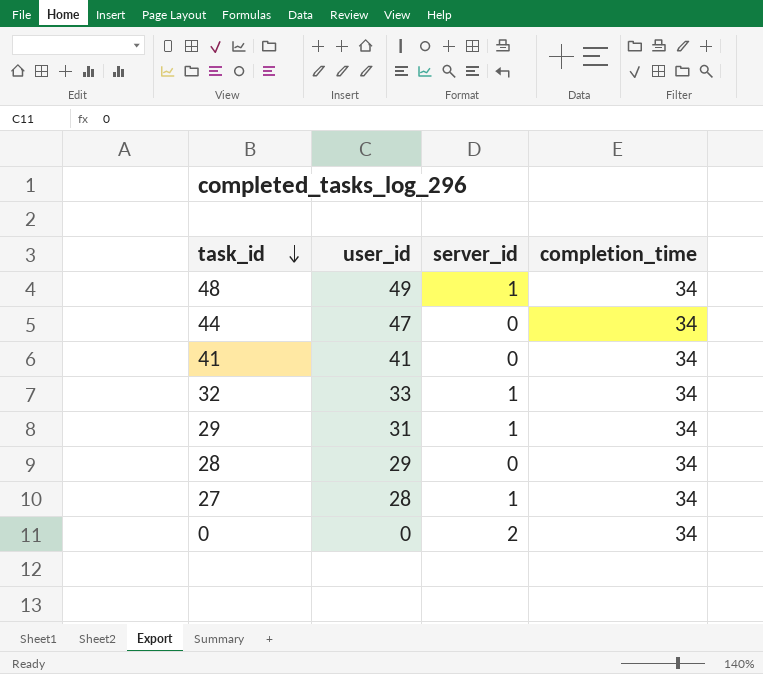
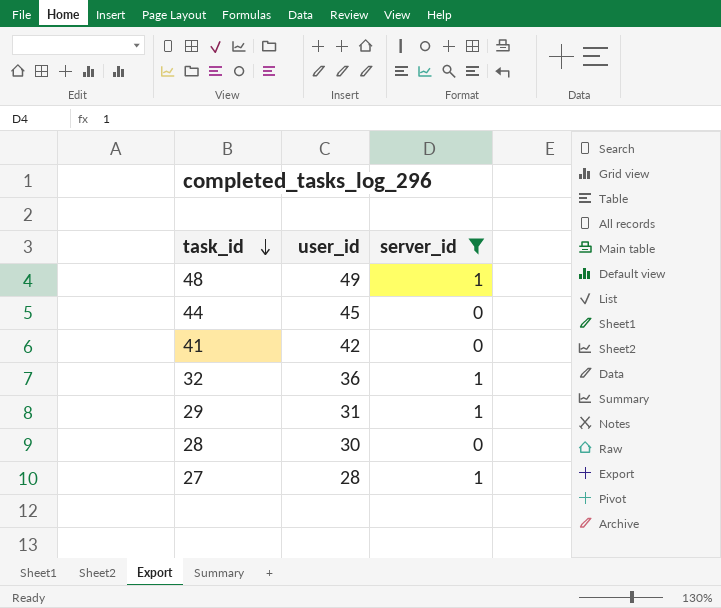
filter: none -> server_id != 2
column completion_time | position: 4 -> none
44 | user_id: 47 -> 45
41 | user_id: 41 -> 42
32 | user_id: 33 -> 36
28 | user_id: 29 -> 30

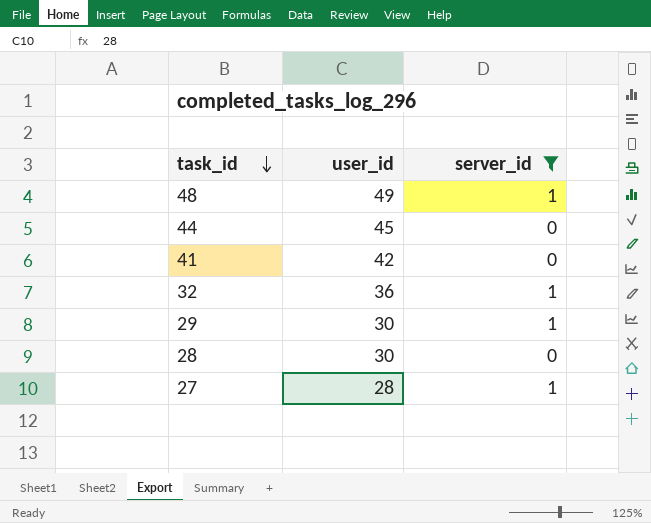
29 | user_id: 31 -> 30

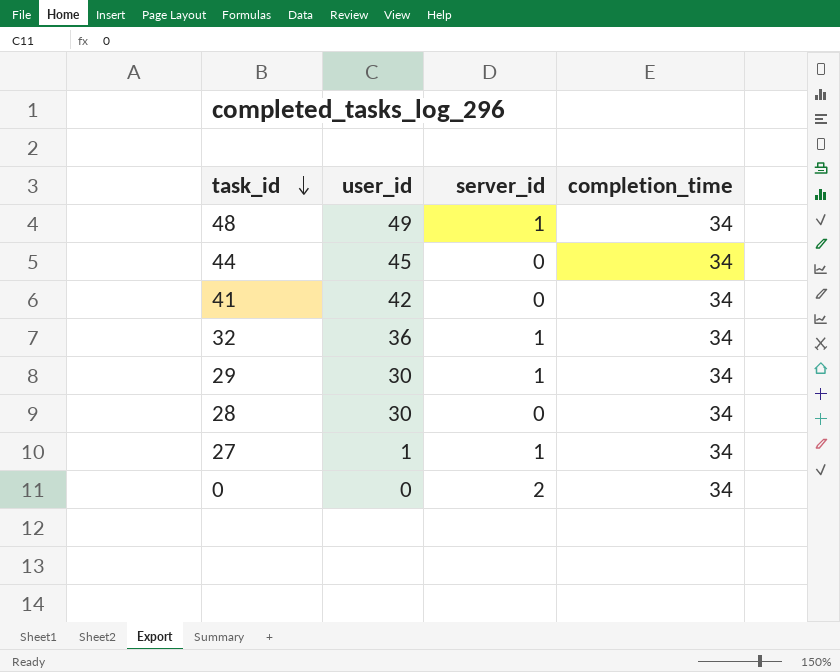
filter: server_id != 2 -> none
column completion_time | position: none -> 4
27 | user_id: 28 -> 1

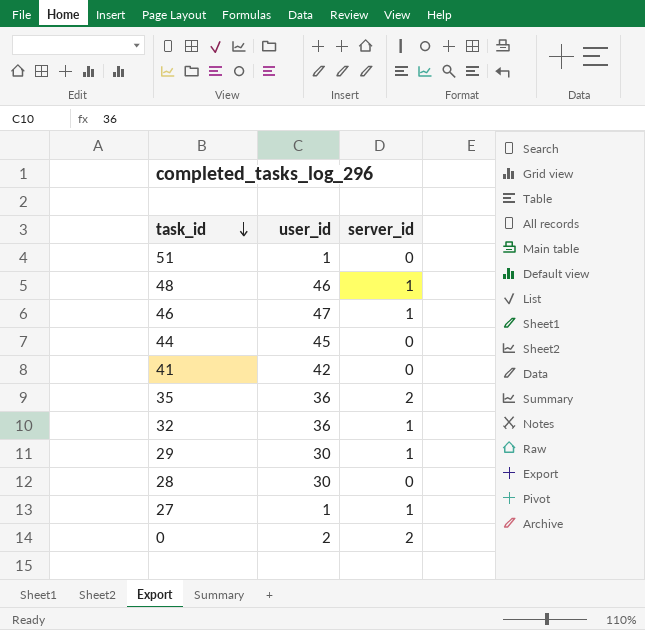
column completion_time | position: 4 -> none
row 51: none -> 1 | 0
48 | user_id: 49 -> 46
row 46: none -> 47 | 1
row 35: none -> 36 | 2
0 | user_id: 0 -> 2

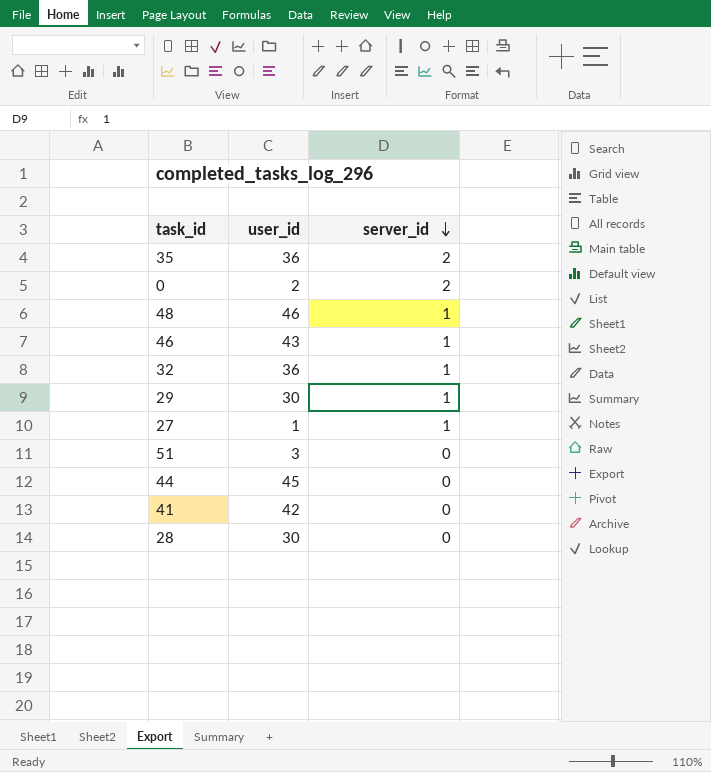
row order: task_id descending -> server_id descending
46 | user_id: 47 -> 43
51 | user_id: 1 -> 3

